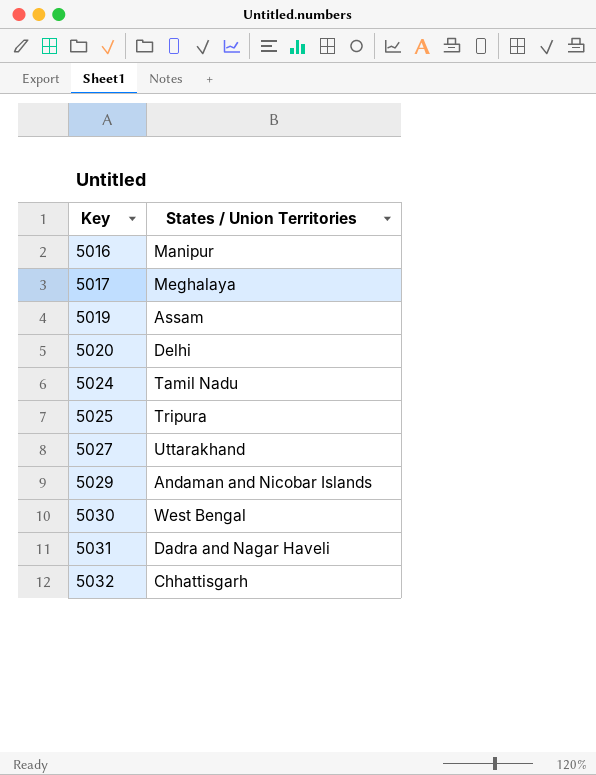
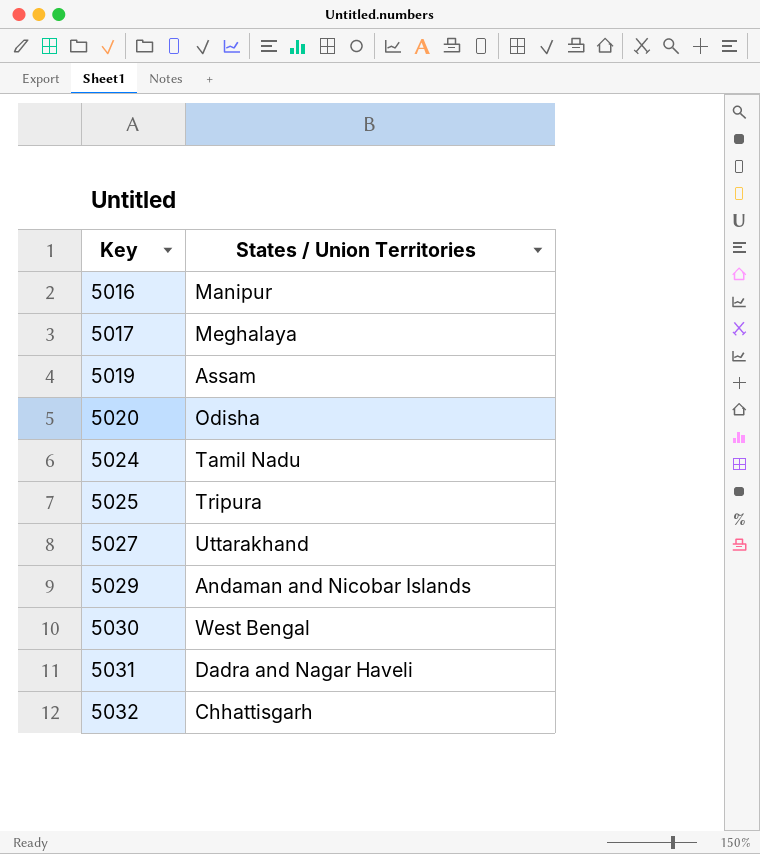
5020 | States / Union Territories: Delhi -> Odisha

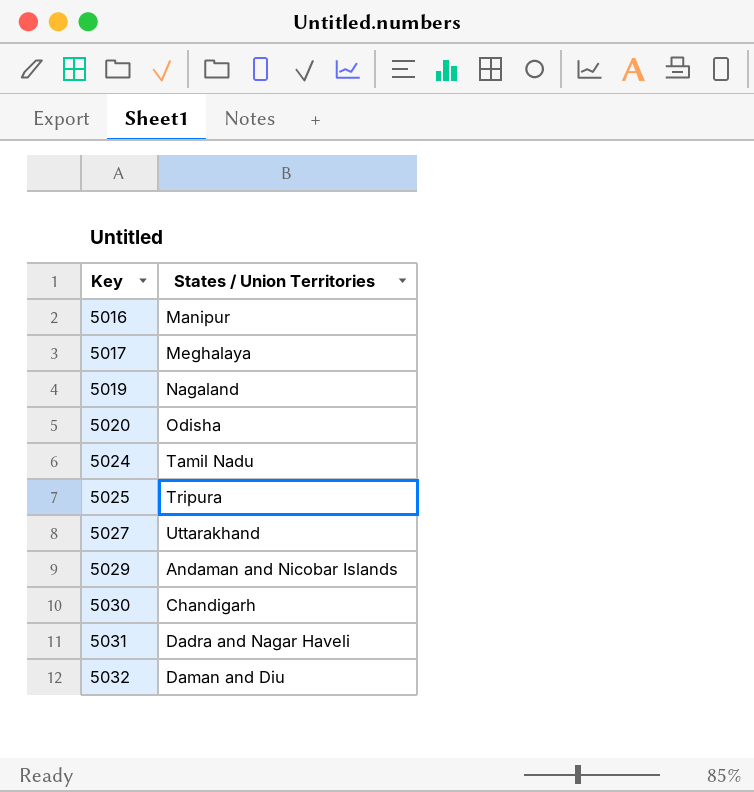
5019 | States / Union Territories: Assam -> Nagaland
5030 | States / Union Territories: West Bengal -> Chandigarh
5032 | States / Union Territories: Chhattisgarh -> Daman and Diu

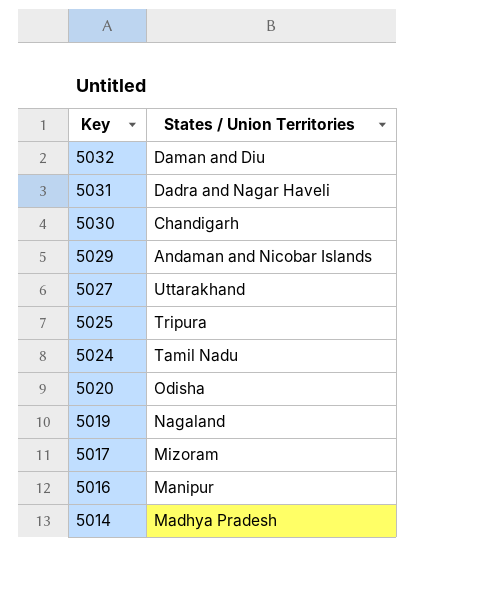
row order: Key ascending -> Key descending
5017 | States / Union Territories: Meghalaya -> Mizoram
row 5014: none -> Madhya Pradesh

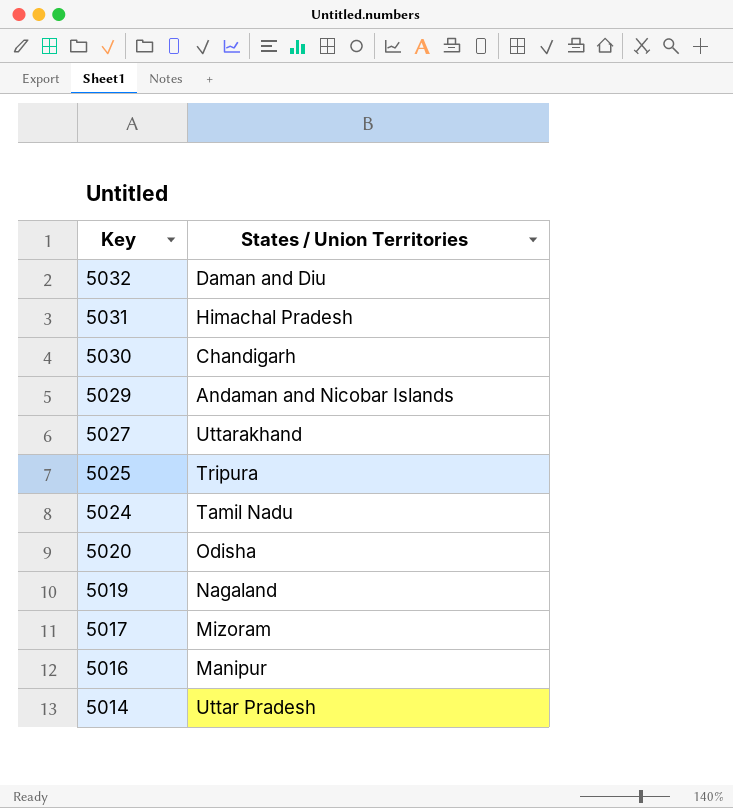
5031 | States / Union Territories: Dadra and Nagar Haveli -> Himachal Pradesh
5014 | States / Union Territories: Madhya Pradesh -> Uttar Pradesh

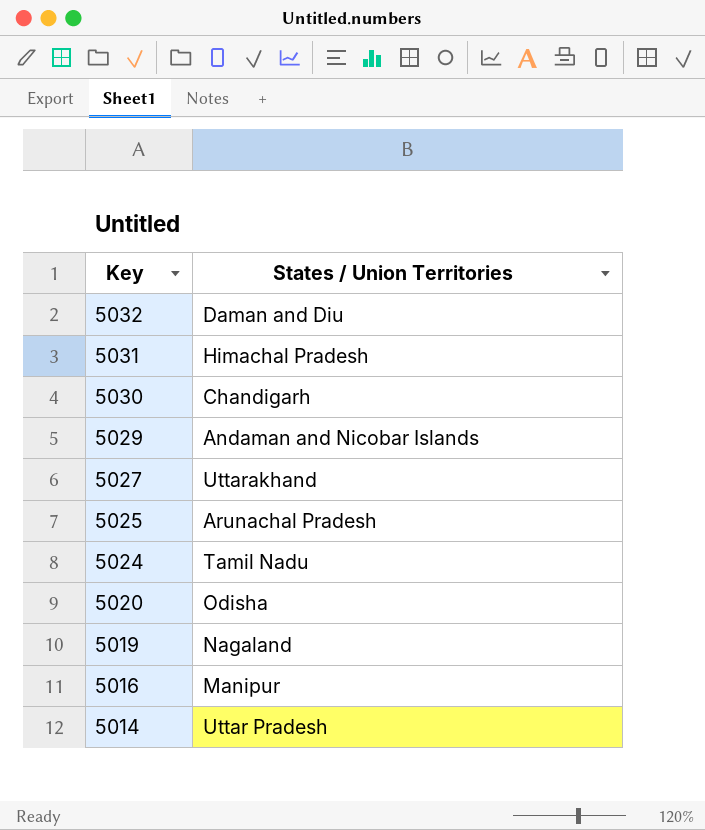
row 5017: Mizoram -> none
5025 | States / Union Territories: Tripura -> Arunachal Pradesh

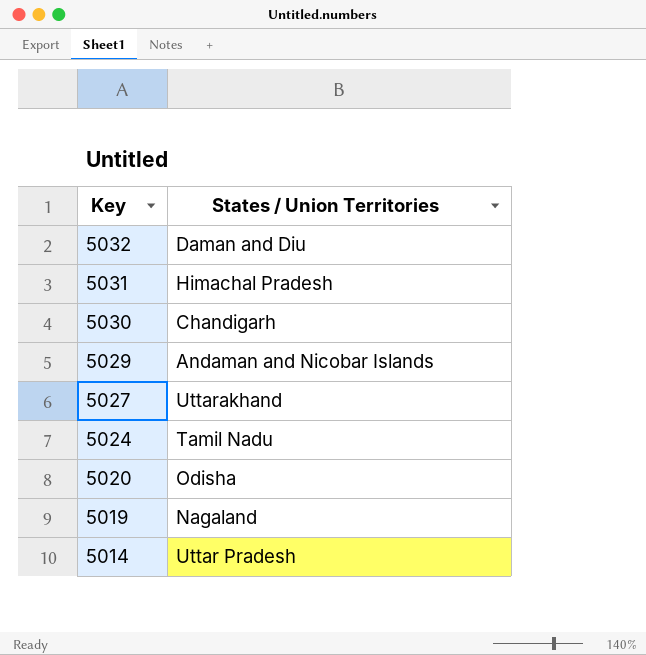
row 5025: Arunachal Pradesh -> none
row 5016: Manipur -> none

